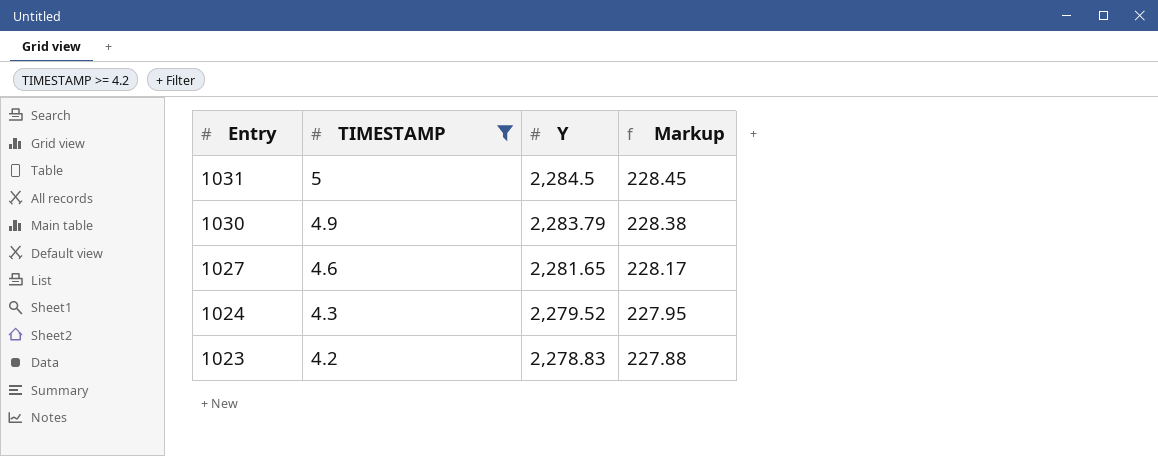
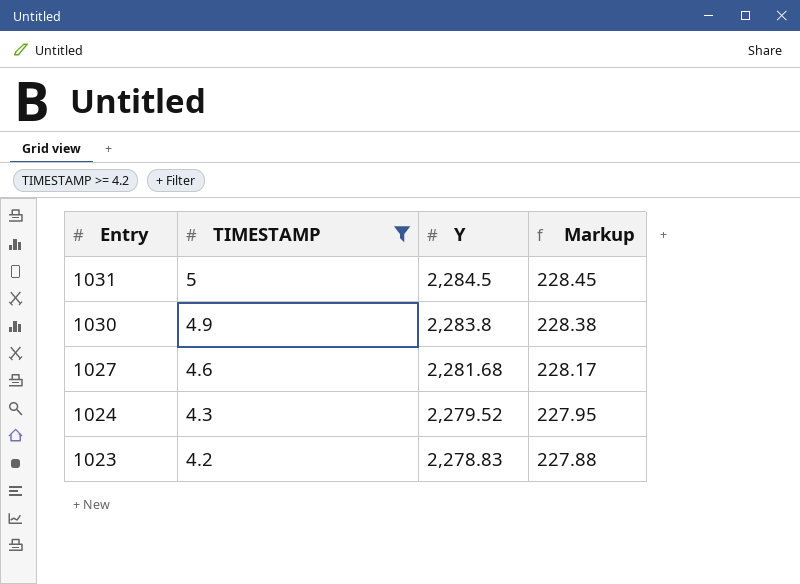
1030 | Y: 2,283.79 -> 2,283.8
1027 | Y: 2,281.65 -> 2,281.68

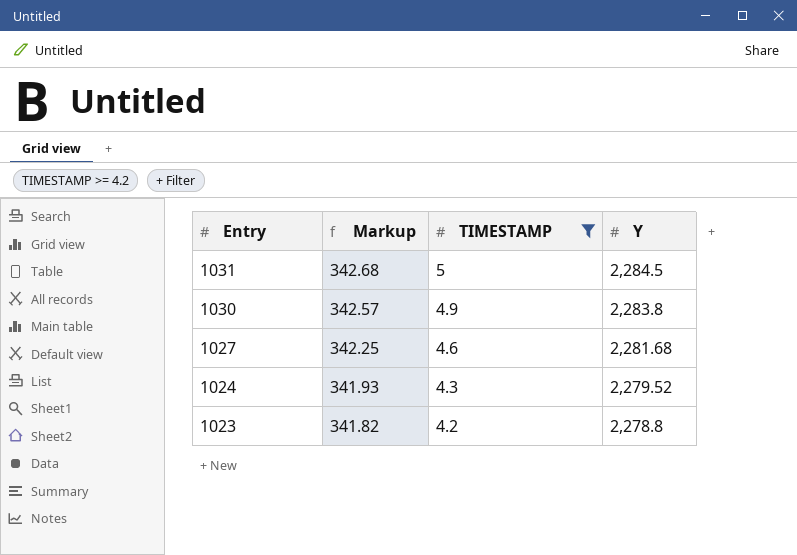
column Markup | formula: [Y] * 0.1 -> [Y] * 0.15
column Markup | position: 4 -> 2
1023 | Y: 2,278.83 -> 2,278.8

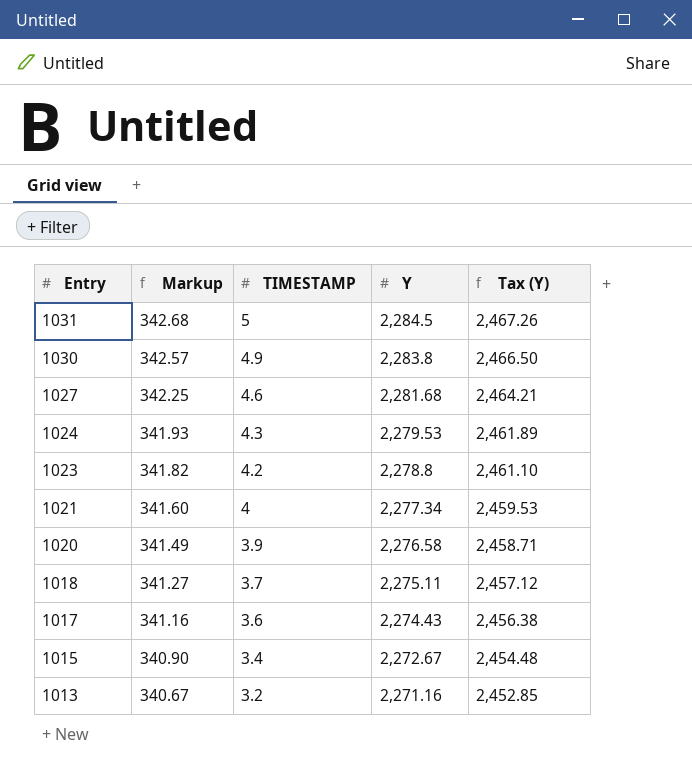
filter: TIMESTAMP >= 4.2 -> none
column Tax (Y) | formula: none -> [Y] * 1.08
1024 | Y: 2,279.52 -> 2,279.53

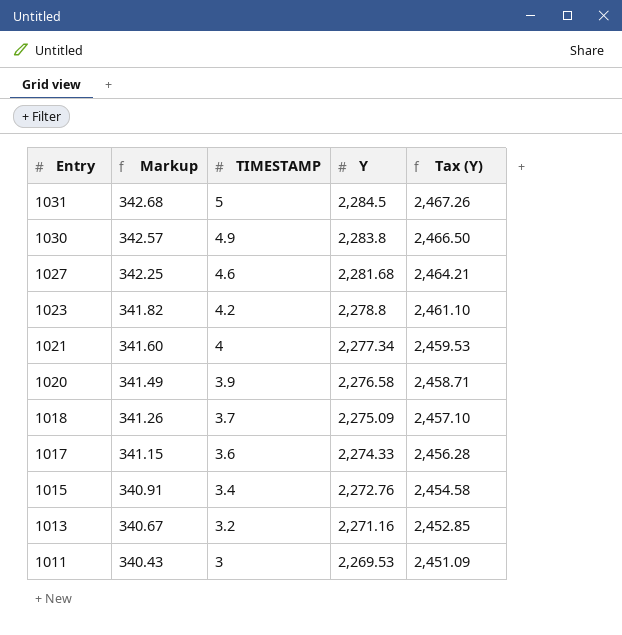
row 1024: 341.93 | 4.3 | 2,279.53 | 2,461.89 -> none
1018 | Markup: 341.27 -> 341.26
1018 | Y: 2,275.11 -> 2,275.09
1018 | Tax (Y): 2,457.12 -> 2,457.10
1017 | Markup: 341.16 -> 341.15
1017 | Y: 2,274.43 -> 2,274.33
1017 | Tax (Y): 2,456.38 -> 2,456.28
1015 | Markup: 340.90 -> 340.91
1015 | Y: 2,272.67 -> 2,272.76
1015 | Tax (Y): 2,454.48 -> 2,454.58
row 1011: none -> 340.43 | 3 | 2,269.53 | 2,451.09

